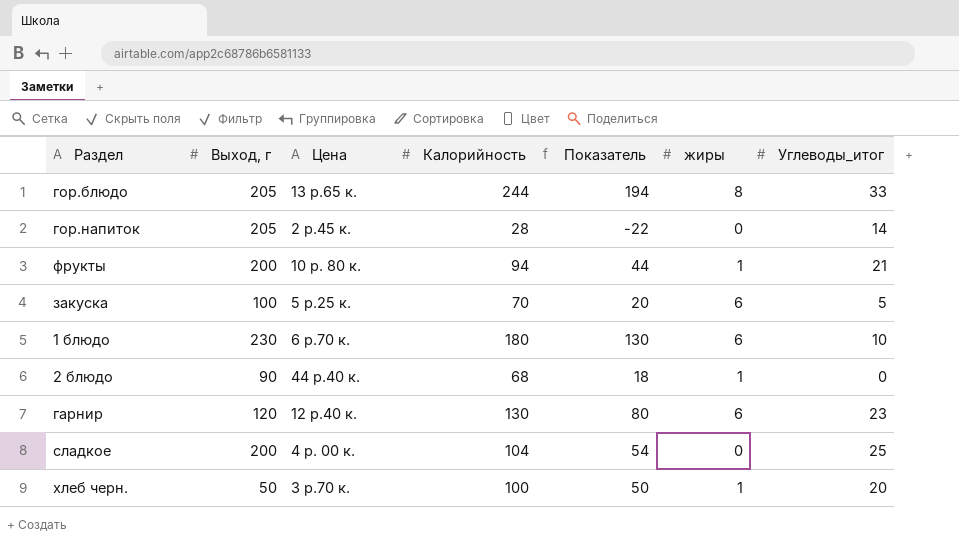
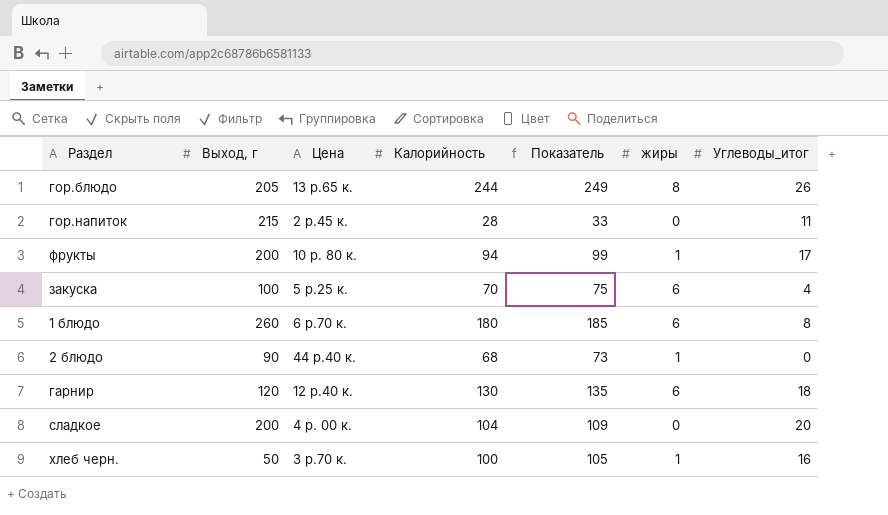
column Показатель | formula: [Калорийность] - 50 -> [Калорийность] + 5
гор.блюдо | Углеводы_итог: 33 -> 26
гор.напиток | Выход, г: 205 -> 215
гор.напиток | Углеводы_итог: 14 -> 11
фрукты | Углеводы_итог: 21 -> 17
закуска | Углеводы_итог: 5 -> 4
1 блюдо | Выход, г: 230 -> 260
1 блюдо | Углеводы_итог: 10 -> 8
гарнир | Углеводы_итог: 23 -> 18
сладкое | Углеводы_итог: 25 -> 20
хлеб черн. | Углеводы_итог: 20 -> 16

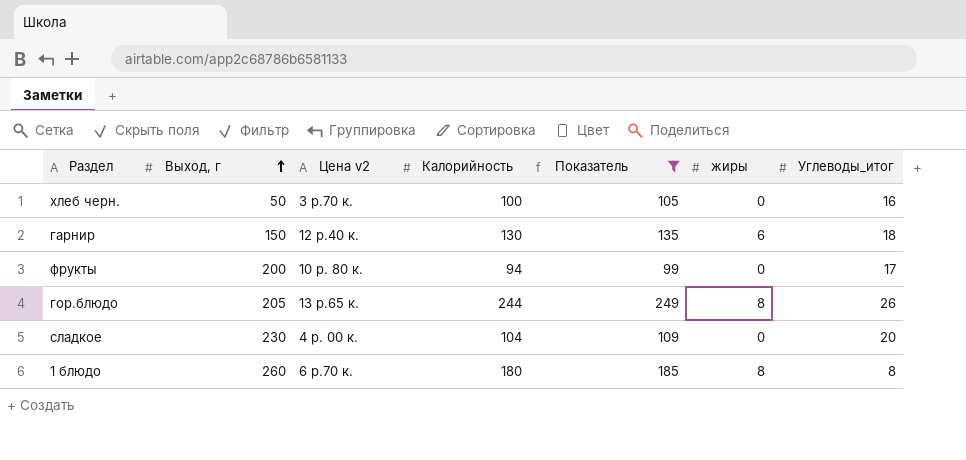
filter: none -> Показатель >= 99
row order: none -> Выход, г ascending
column name: Цена -> Цена v2
хлеб черн. | жиры: 1 -> 0
гарнир | Выход, г: 120 -> 150
фрукты | жиры: 1 -> 0
сладкое | Выход, г: 200 -> 230
1 блюдо | жиры: 6 -> 8

